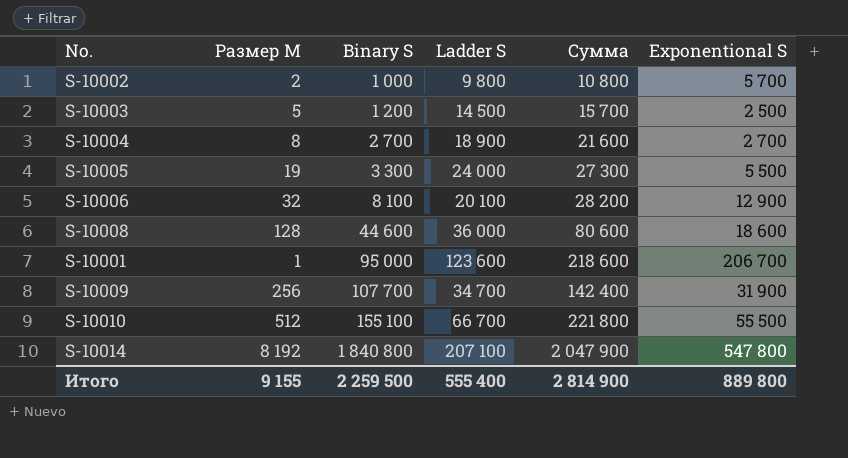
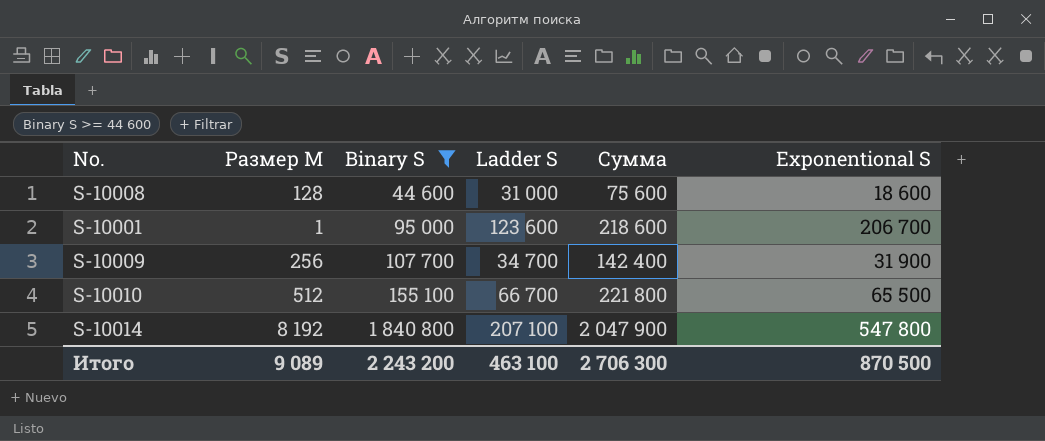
filter: none -> Binary S >= 44 600
S-10008 | Ladder S: 36 000 -> 31 000
S-10008 | Сумма: 80 600 -> 75 600
S-10010 | Exponentional S: 55 500 -> 65 500
Итого | Размер M: 9 155 -> 9 089
Итого | Binary S: 2 259 500 -> 2 243 200
Итого | Ladder S: 555 400 -> 463 100
Итого | Сумма: 2 814 900 -> 2 706 300
Итого | Exponentional S: 889 800 -> 870 500

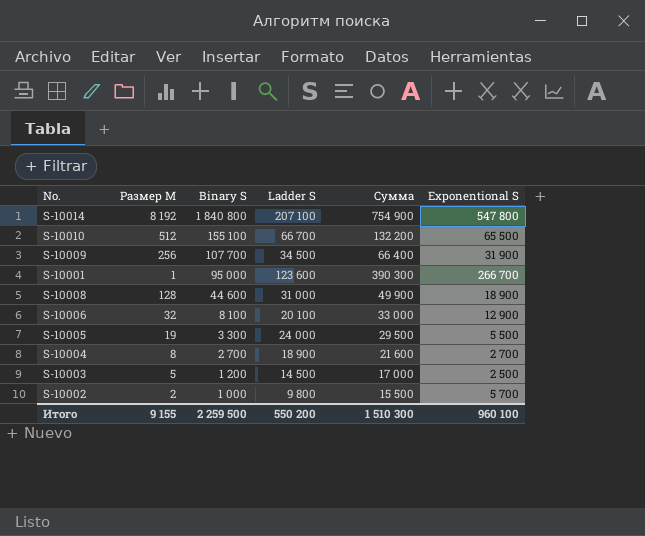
filter: Binary S >= 44 600 -> none
row order: Binary S ascending -> Binary S descending
column Сумма | formula: [Binary S] + [Ladder S] -> [Ladder S] + [Exponentional S]
S-10009 | Ladder S: 34 700 -> 34 500
S-10001 | Exponentional S: 206 700 -> 266 700
S-10008 | Exponentional S: 18 600 -> 18 900
Итого | Размер M: 9 089 -> 9 155
Итого | Binary S: 2 243 200 -> 2 259 500
Итого | Ladder S: 463 100 -> 550 200
Итого | Сумма: 2 706 300 -> 1 510 300
Итого | Exponentional S: 870 500 -> 960 100

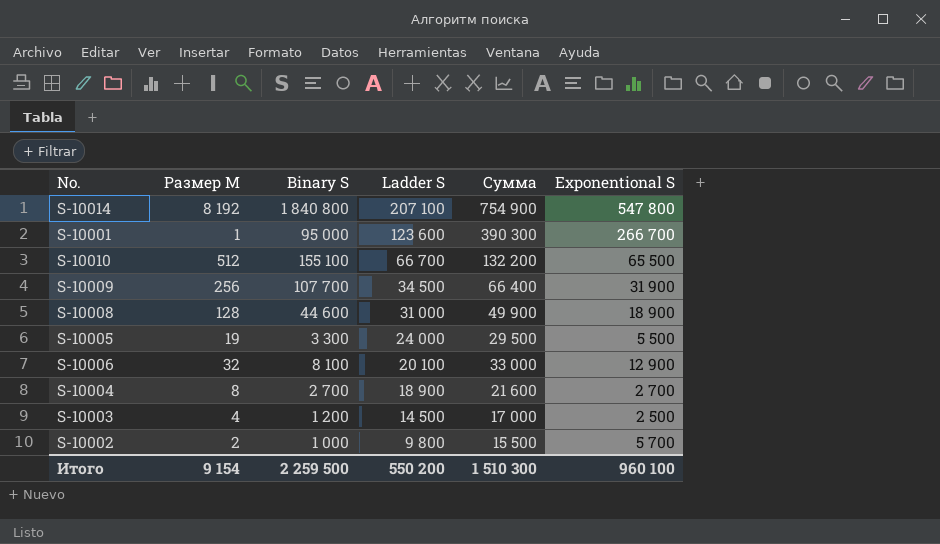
row order: Binary S descending -> Ladder S descending
S-10003 | Размер M: 5 -> 4
Итого | Размер M: 9 155 -> 9 154

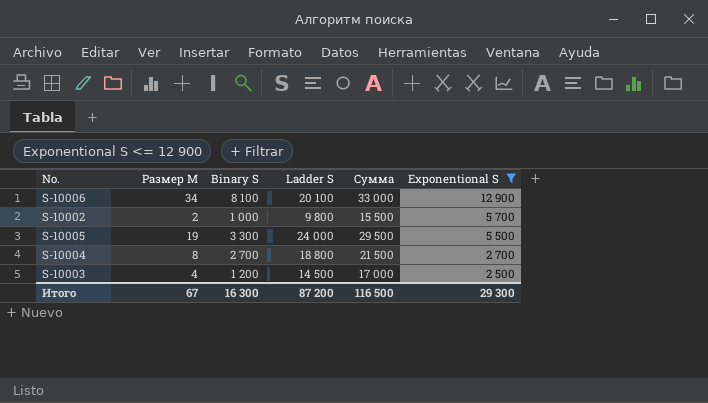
filter: none -> Exponentional S <= 12 900
row order: Ladder S descending -> Exponentional S descending
S-10006 | Размер M: 32 -> 34
S-10004 | Ladder S: 18 900 -> 18 800
S-10004 | Сумма: 21 600 -> 21 500
Итого | Размер M: 9 154 -> 67
Итого | Binary S: 2 259 500 -> 16 300
Итого | Ladder S: 550 200 -> 87 200
Итого | Сумма: 1 510 300 -> 116 500
Итого | Exponentional S: 960 100 -> 29 300

